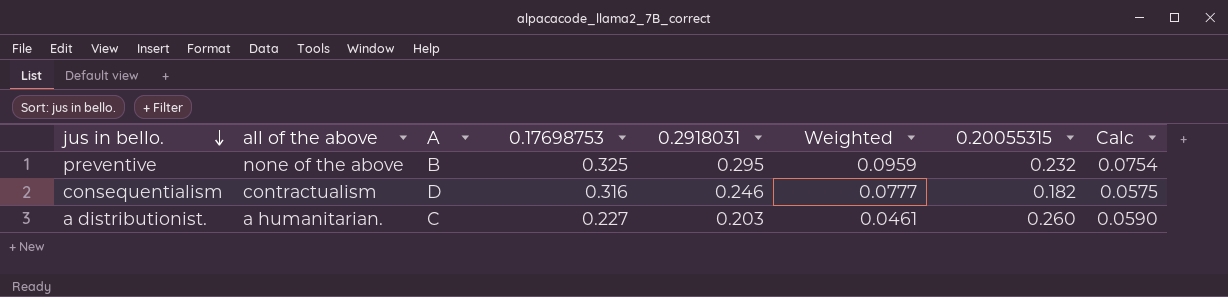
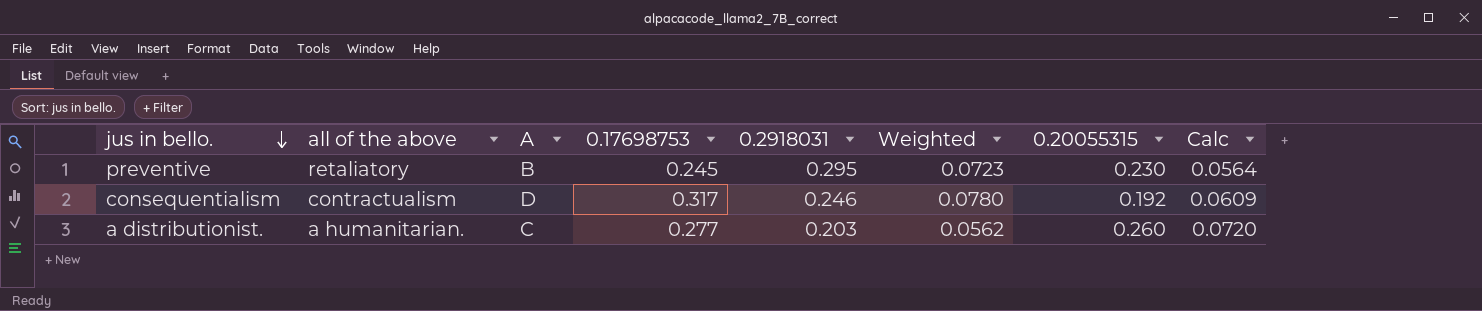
preventive | all of the above: none of the above -> retaliatory
preventive | 0.17698753: 0.325 -> 0.245
preventive | Weighted: 0.0959 -> 0.0723
preventive | 0.20055315: 0.232 -> 0.230
preventive | Calc: 0.0754 -> 0.0564
consequentialism | 0.17698753: 0.316 -> 0.317
consequentialism | Weighted: 0.0777 -> 0.0780
consequentialism | 0.20055315: 0.182 -> 0.192
consequentialism | Calc: 0.0575 -> 0.0609
a distributionist. | 0.17698753: 0.227 -> 0.277
a distributionist. | Weighted: 0.0461 -> 0.0562
a distributionist. | Calc: 0.0590 -> 0.0720

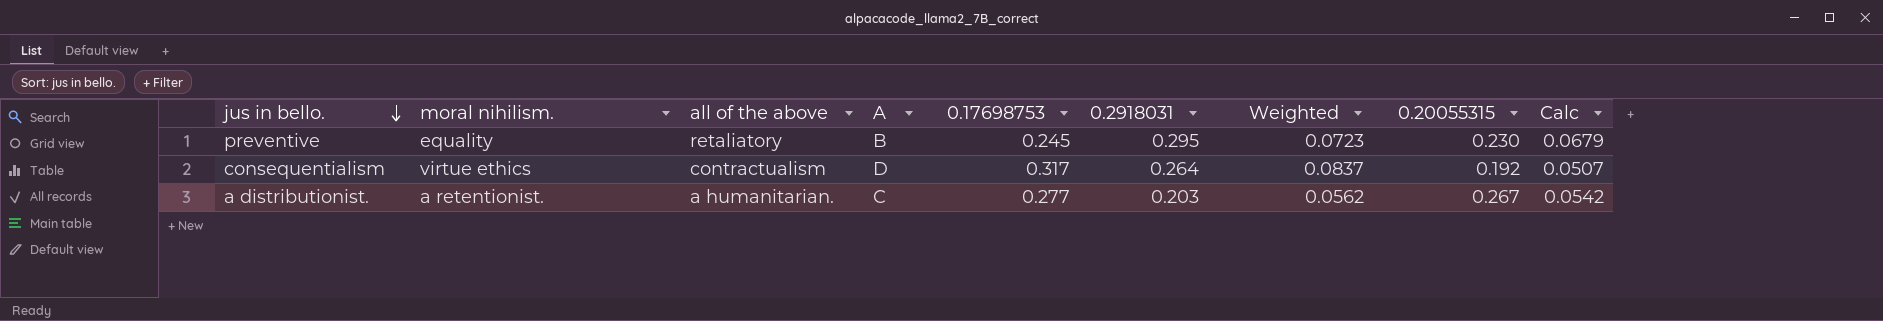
column moral nihilism. | position: none -> 2
column Calc | formula: [0.17698753] * [0.20055315] -> [0.2918031] * [0.20055315]
consequentialism | 0.2918031: 0.246 -> 0.264
consequentialism | Weighted: 0.0780 -> 0.0837
a distributionist. | 0.20055315: 0.260 -> 0.267

